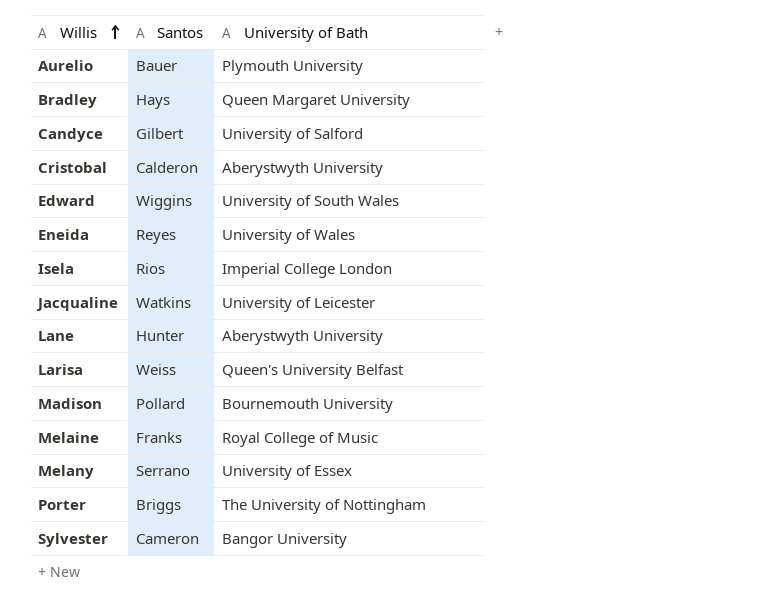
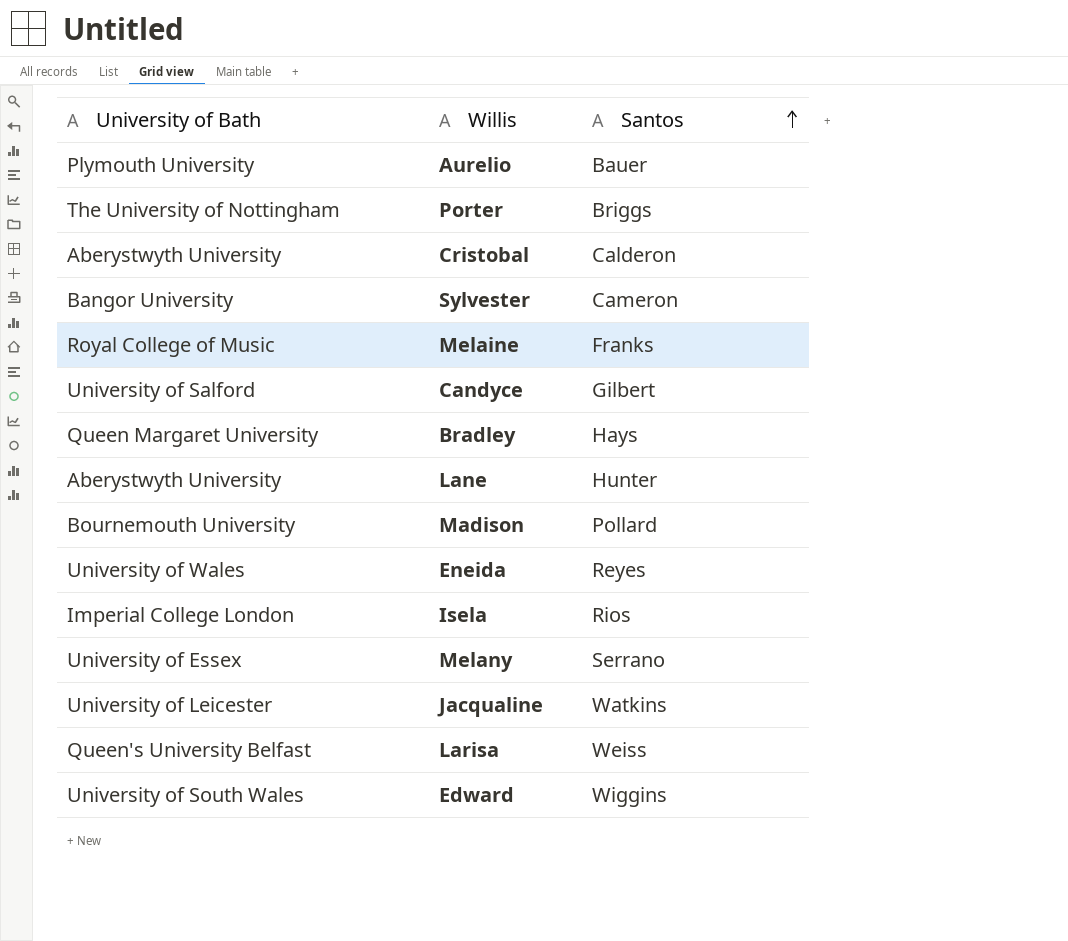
row order: Willis ascending -> Santos ascending
column University of Bath | position: 3 -> 1

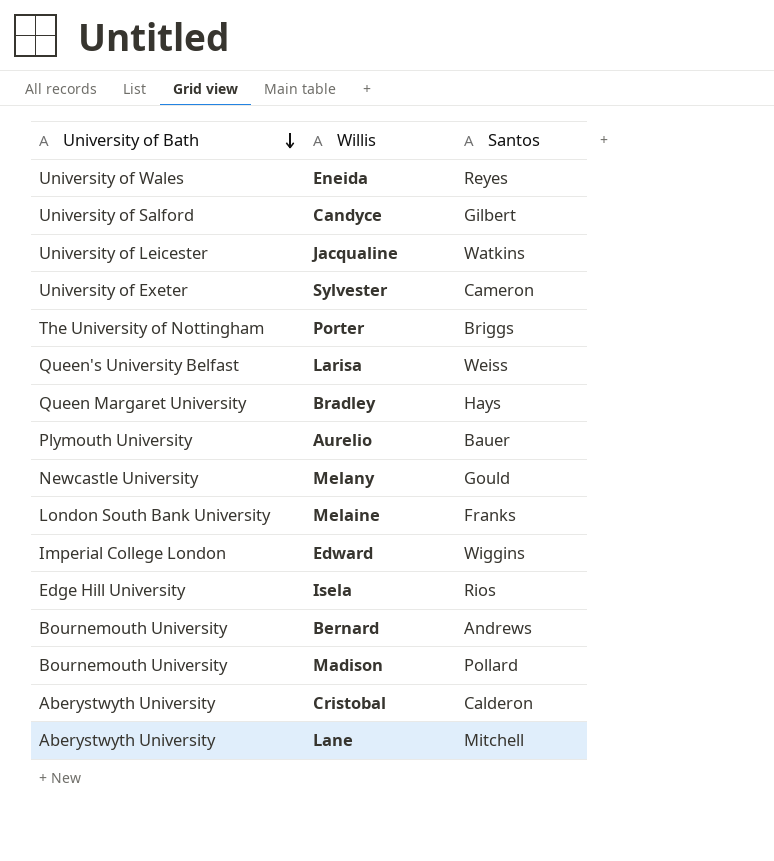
row order: Santos ascending -> University of Bath descending
Sylvester | University of Bath: Bangor University -> University of Exeter
Melany | University of Bath: University of Essex -> Newcastle University
Melany | Santos: Serrano -> Gould
Melaine | University of Bath: Royal College of Music -> London South Bank University
Edward | University of Bath: University of South Wales -> Imperial College London
Isela | University of Bath: Imperial College London -> Edge Hill University
row Bernard: none -> Bournemouth University | Andrews
Lane | Santos: Hunter -> Mitchell

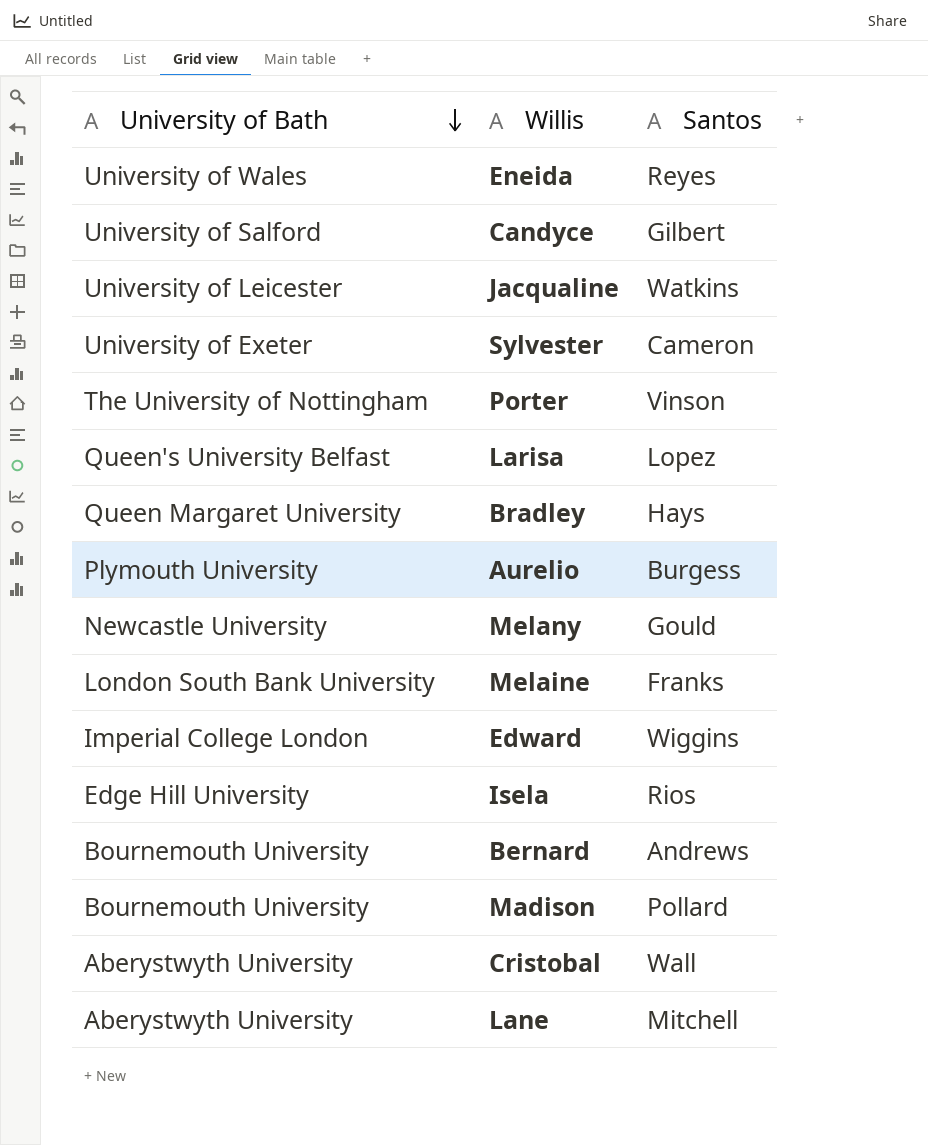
Porter | Santos: Briggs -> Vinson
Larisa | Santos: Weiss -> Lopez
Aurelio | Santos: Bauer -> Burgess
Cristobal | Santos: Calderon -> Wall

